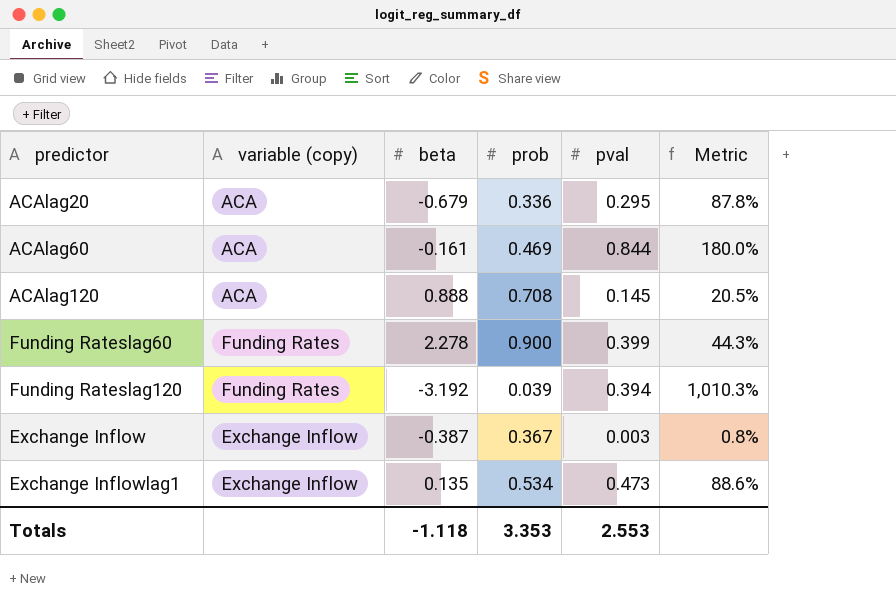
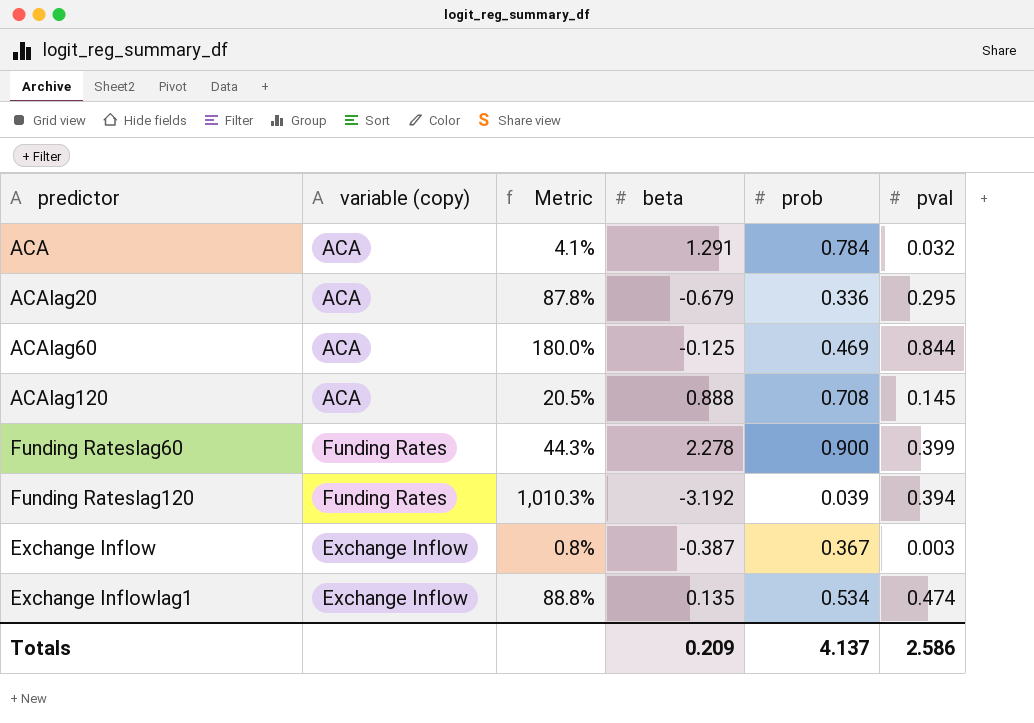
column Metric | position: 6 -> 3
row ACA: none -> ACA | 4.1% | 1.291 | 0.784 | 0.032
ACAlag60 | beta: -0.161 -> -0.125
Exchange Inflowlag1 | Metric: 88.6% -> 88.8%
Exchange Inflowlag1 | pval: 0.473 -> 0.474
Totals | beta: -1.118 -> 0.209
Totals | prob: 3.353 -> 4.137
Totals | pval: 2.553 -> 2.586

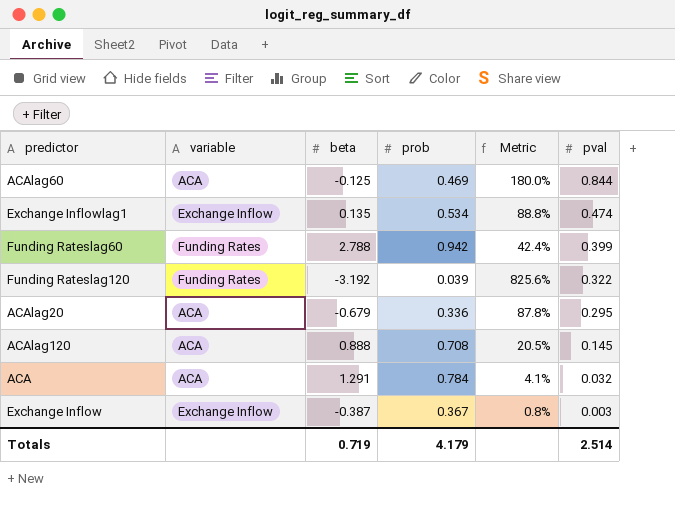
row order: none -> pval descending
column name: variable (copy) -> variable
column Metric | position: 3 -> 5
Funding Rateslag60 | beta: 2.278 -> 2.788
Funding Rateslag60 | prob: 0.900 -> 0.942
Funding Rateslag60 | Metric: 44.3% -> 42.4%
Funding Rateslag120 | Metric: 1,010.3% -> 825.6%
Funding Rateslag120 | pval: 0.394 -> 0.322
Totals | beta: 0.209 -> 0.719
Totals | prob: 4.137 -> 4.179
Totals | pval: 2.586 -> 2.514

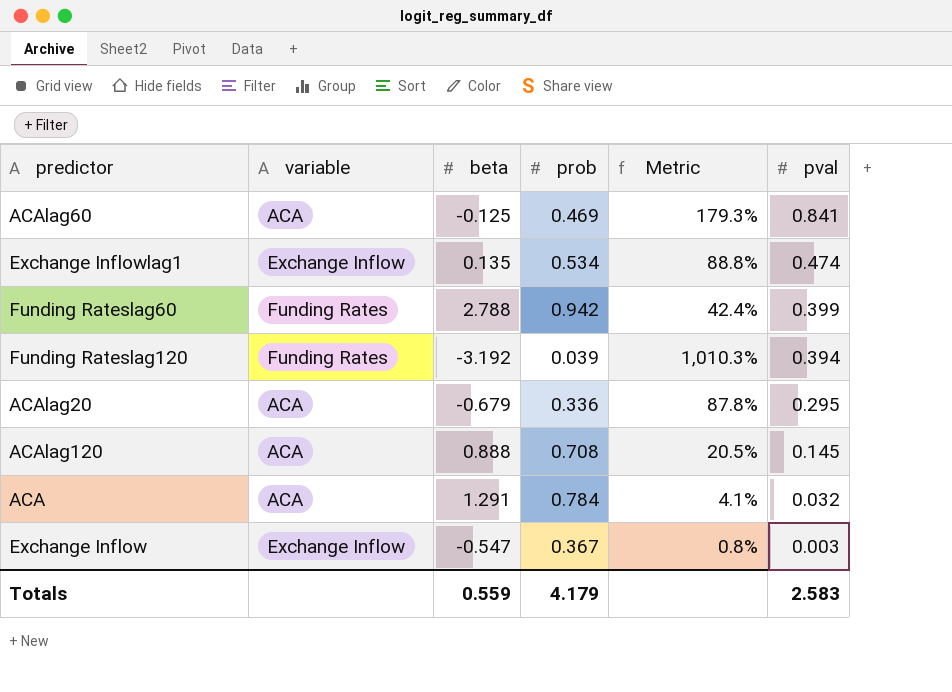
ACAlag60 | Metric: 180.0% -> 179.3%
ACAlag60 | pval: 0.844 -> 0.841
Funding Rateslag120 | Metric: 825.6% -> 1,010.3%
Funding Rateslag120 | pval: 0.322 -> 0.394
Exchange Inflow | beta: -0.387 -> -0.547
Totals | beta: 0.719 -> 0.559
Totals | pval: 2.514 -> 2.583

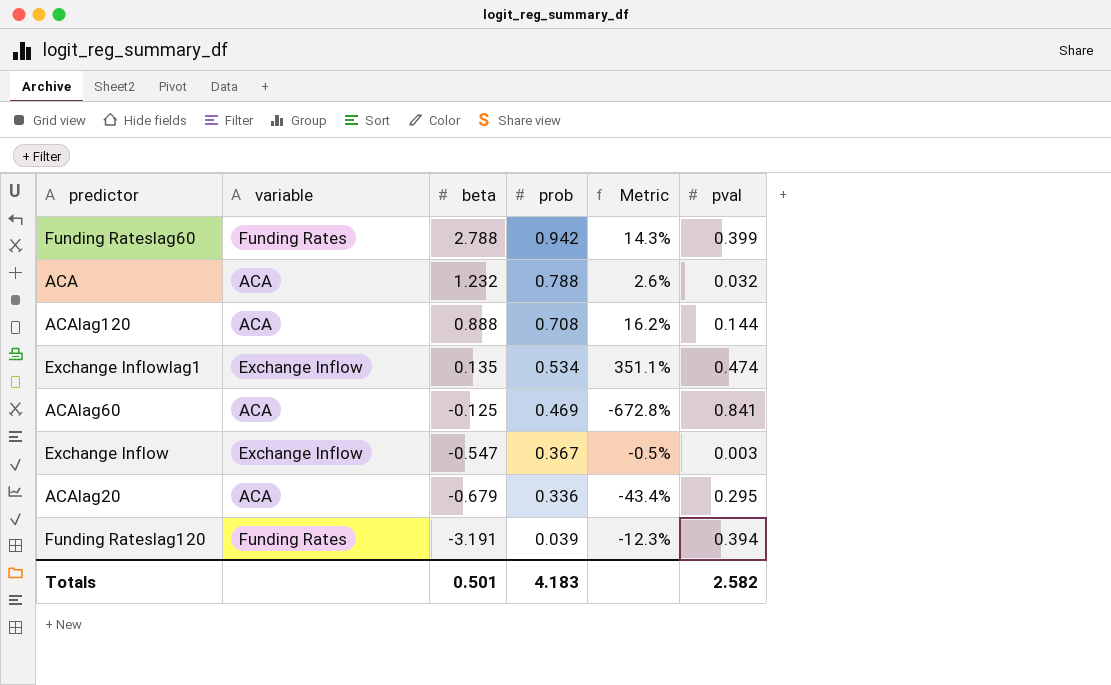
row order: pval descending -> beta descending
column Metric | formula: [pval] / [prob] -> [pval] / [beta]
ACA | beta: 1.291 -> 1.232
ACA | prob: 0.784 -> 0.788
ACAlag120 | pval: 0.145 -> 0.144
Funding Rateslag120 | beta: -3.192 -> -3.191
Totals | beta: 0.559 -> 0.501
Totals | prob: 4.179 -> 4.183
Totals | pval: 2.583 -> 2.582

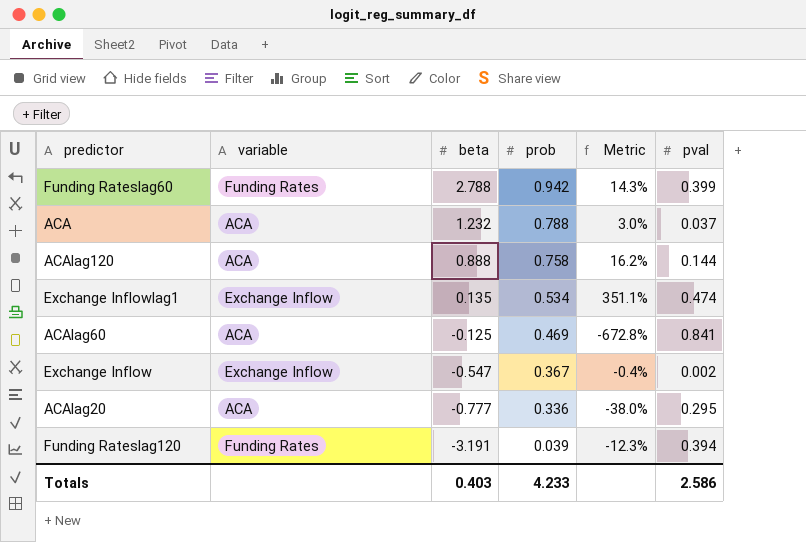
ACA | Metric: 2.6% -> 3.0%
ACA | pval: 0.032 -> 0.037
ACAlag120 | prob: 0.708 -> 0.758
Exchange Inflow | Metric: -0.5% -> -0.4%
Exchange Inflow | pval: 0.003 -> 0.002
ACAlag20 | beta: -0.679 -> -0.777
ACAlag20 | Metric: -43.4% -> -38.0%
Totals | beta: 0.501 -> 0.403
Totals | prob: 4.183 -> 4.233
Totals | pval: 2.582 -> 2.586

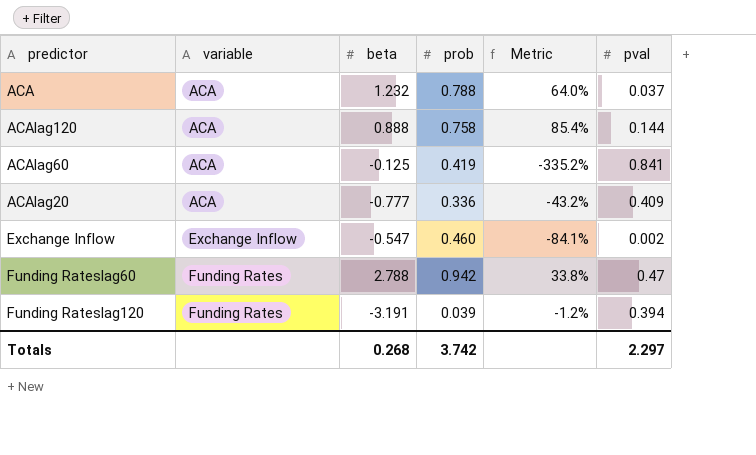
row order: beta descending -> variable ascending
column Metric | formula: [pval] / [beta] -> [prob] / [beta]
row Exchange Inflowlag1: Exchange Inflow | 0.135 | 0.534 | 351.1% | 0.474 -> none
ACAlag60 | prob: 0.469 -> 0.419
ACAlag20 | pval: 0.295 -> 0.409
Exchange Inflow | prob: 0.367 -> 0.460
Funding Rateslag60 | pval: 0.399 -> 0.47
Totals | beta: 0.403 -> 0.268
Totals | prob: 4.233 -> 3.742
Totals | pval: 2.586 -> 2.297

